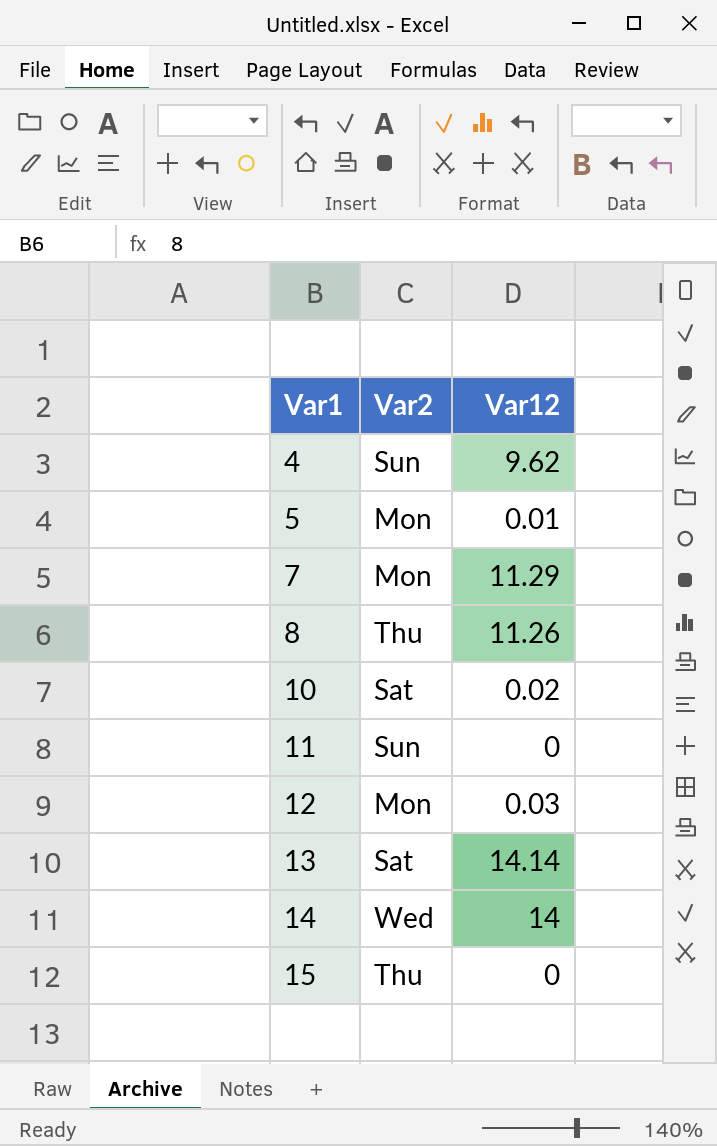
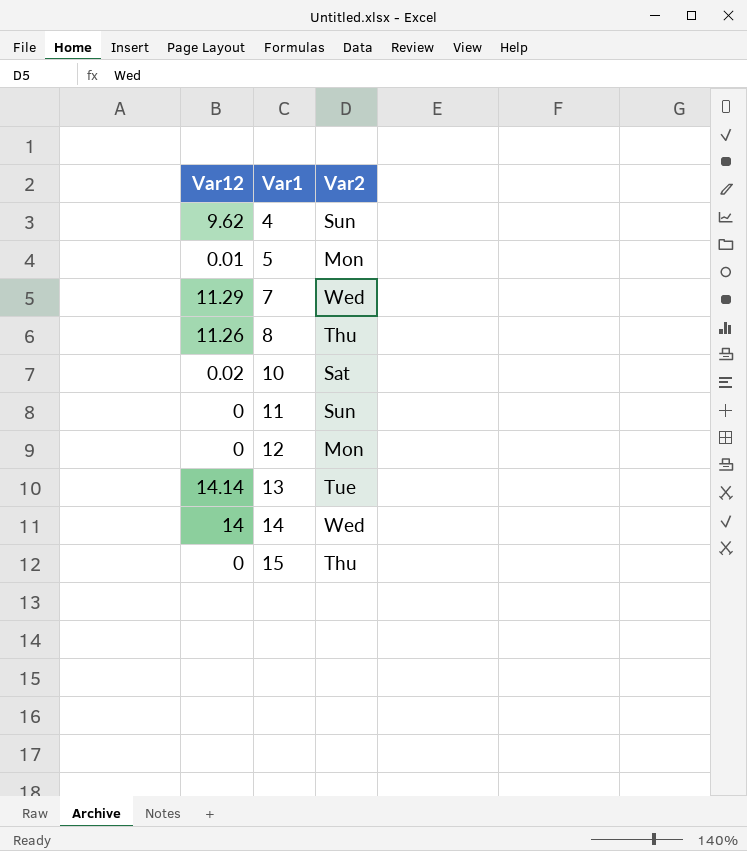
column Var12 | position: 3 -> 1
7 | Var2: Mon -> Wed
12 | Var12: 0.03 -> 0
13 | Var2: Sat -> Tue

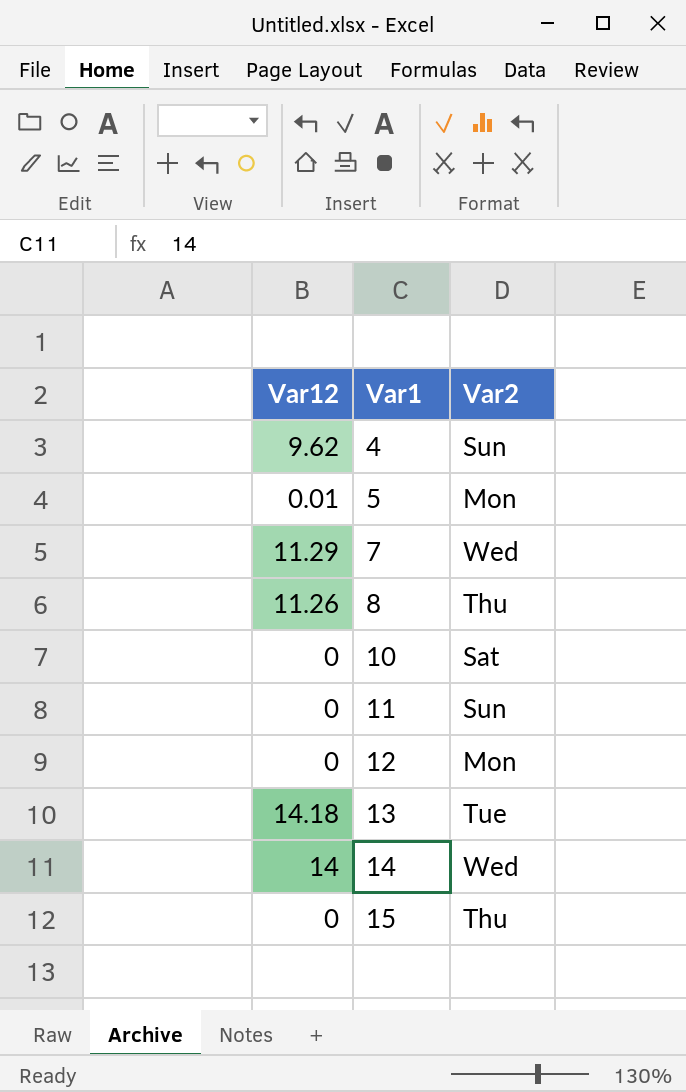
10 | Var12: 0.02 -> 0
13 | Var12: 14.14 -> 14.18

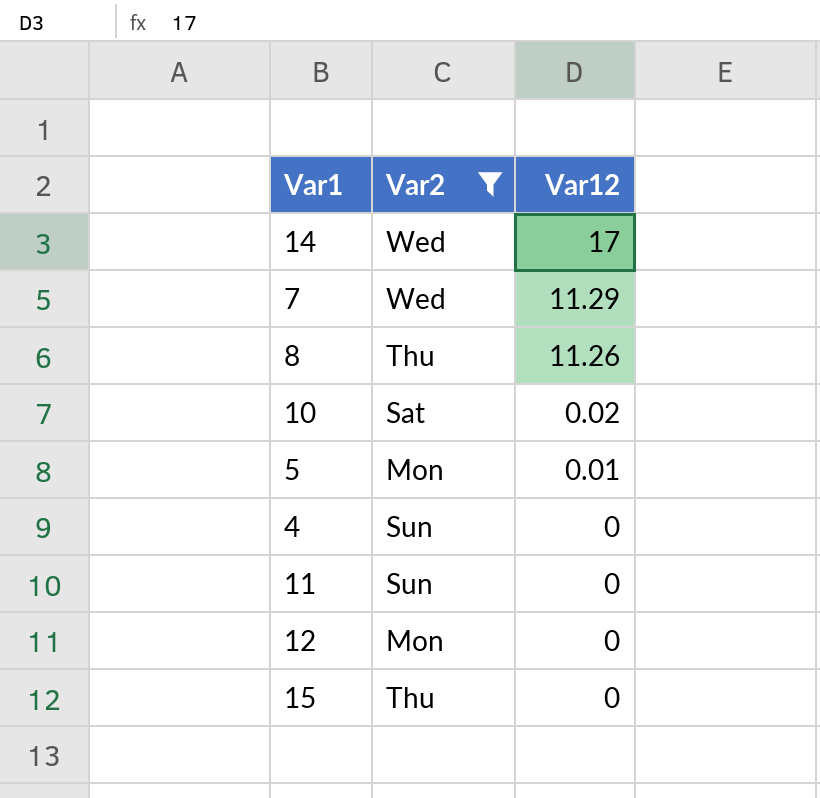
filter: none -> Var2 != Tue
row order: Var1 ascending -> Var12 descending
column Var12 | position: 1 -> 3
14 | Var12: 14 -> 17
10 | Var12: 0 -> 0.02
4 | Var12: 9.62 -> 0

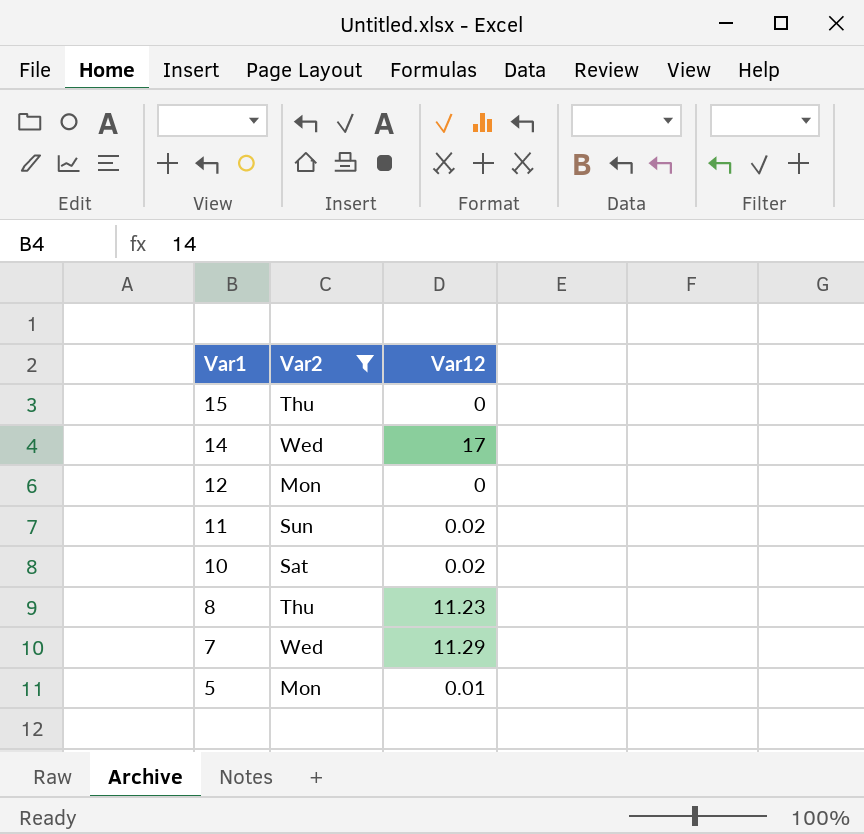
row order: Var12 descending -> Var1 descending
row 4: Sun | 0 -> none
11 | Var12: 0 -> 0.02
8 | Var12: 11.26 -> 11.23

